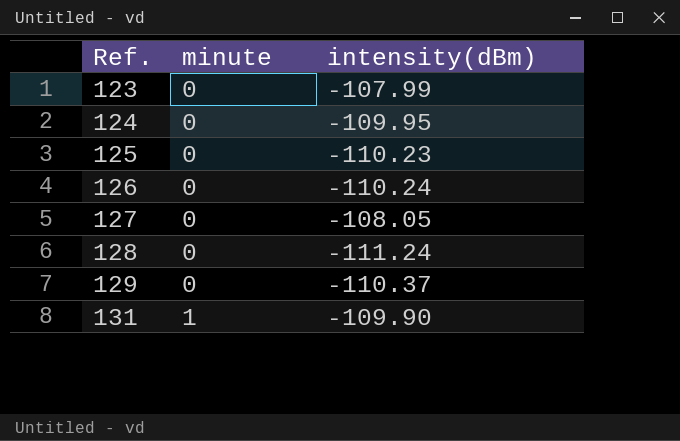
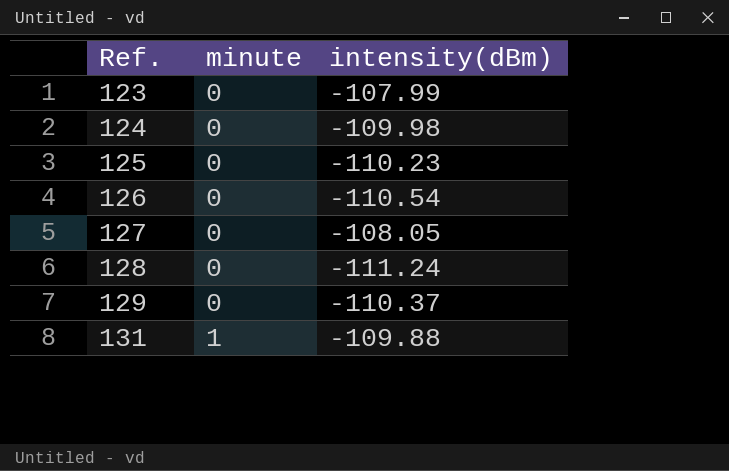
124 | intensity(dBm): -109.95 -> -109.98
126 | intensity(dBm): -110.24 -> -110.54
131 | intensity(dBm): -109.90 -> -109.88

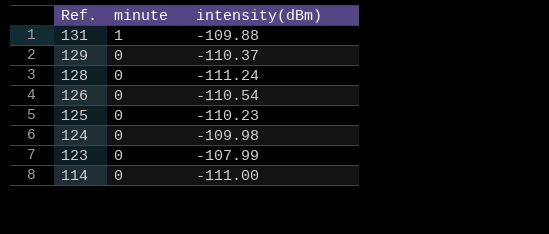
row order: Ref. ascending -> Ref. descending
row 127: 0 | -108.05 -> none
row 114: none -> 0 | -111.00

